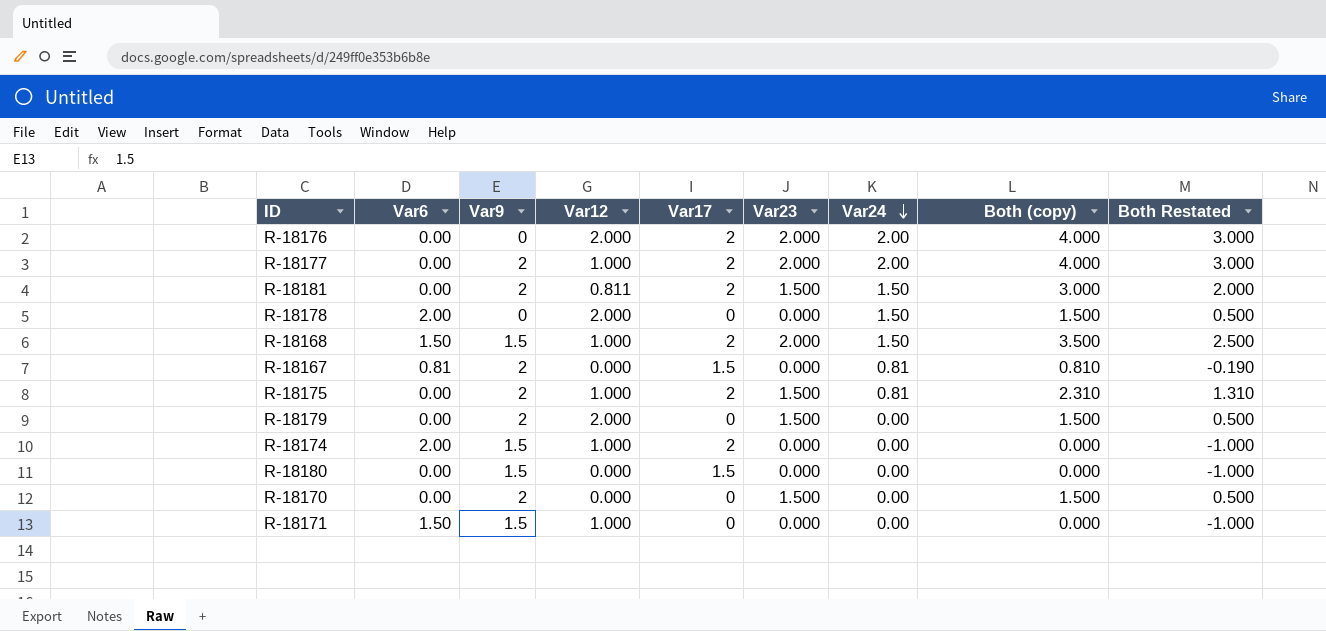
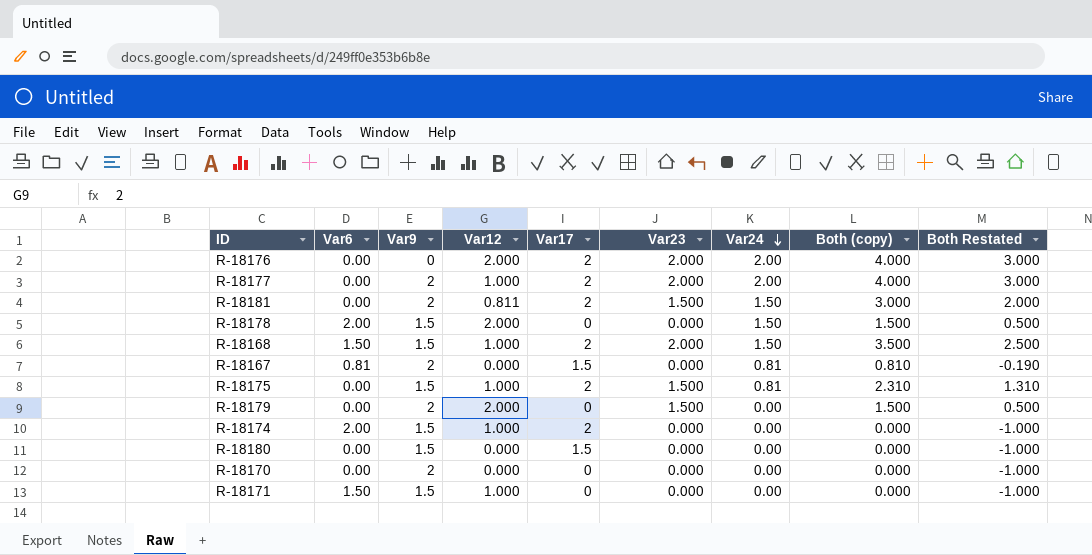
R-18178 | Var9: 0 -> 1.5
R-18175 | Var9: 2 -> 1.5
R-18170 | Var23: 1.500 -> 0.000
R-18170 | Both (copy): 1.500 -> 0.000
R-18170 | Both Restated: 0.500 -> -1.000

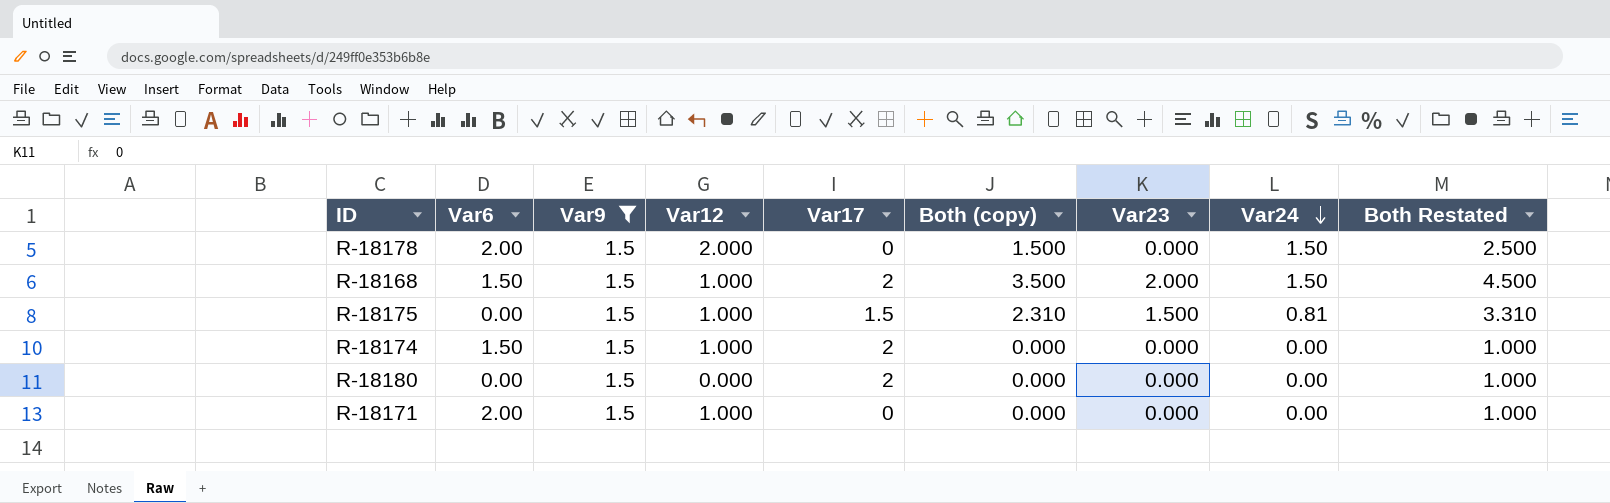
filter: none -> Var9 = 1.5
column Both (copy) | position: 8 -> 6
column Both Restated | formula: [Both (copy)] - 1 -> [Both (copy)] + 1
R-18175 | Var17: 2 -> 1.5
R-18174 | Var6: 2.00 -> 1.50
R-18180 | Var17: 1.5 -> 2
R-18171 | Var6: 1.50 -> 2.00

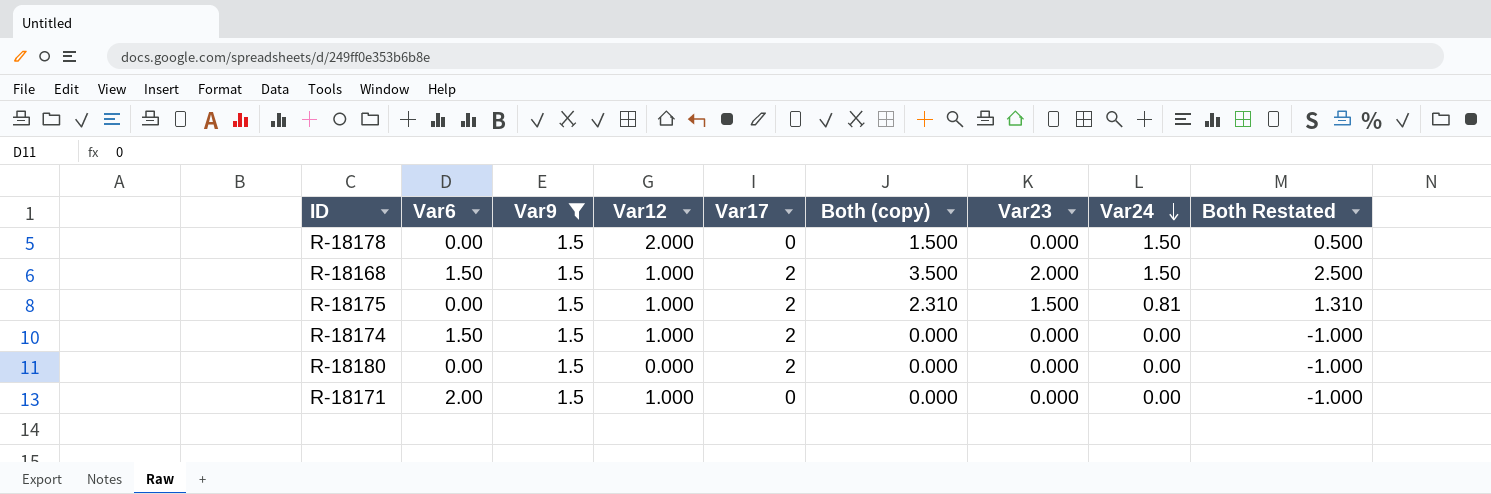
column Both Restated | formula: [Both (copy)] + 1 -> [Both (copy)] - 1
R-18178 | Var6: 2.00 -> 0.00
R-18175 | Var17: 1.5 -> 2

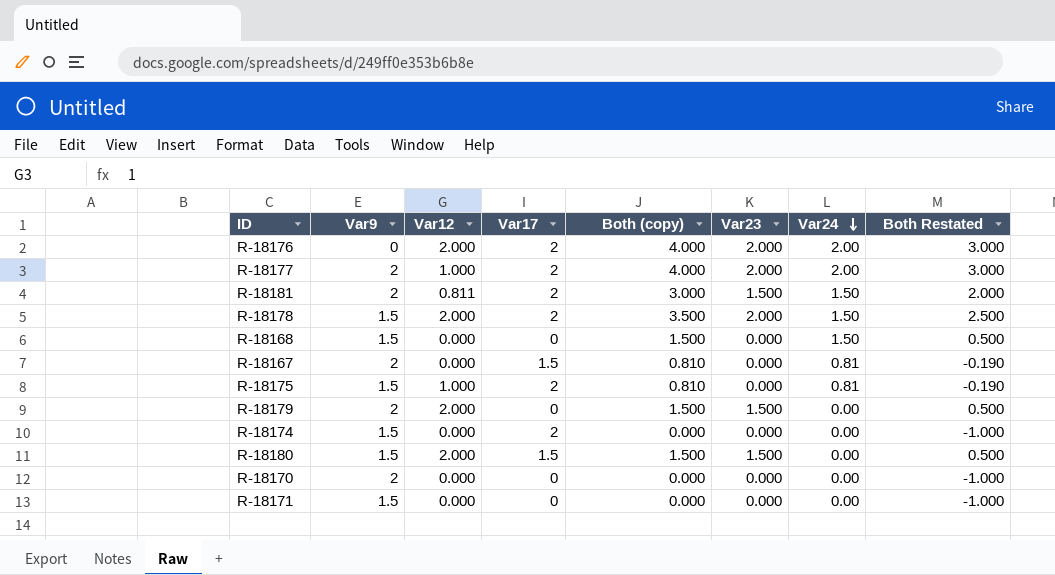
filter: Var9 = 1.5 -> none
column Var6 | position: 2 -> none
R-18178 | Var17: 0 -> 2
R-18178 | Both (copy): 1.500 -> 3.500
R-18178 | Var23: 0.000 -> 2.000
R-18178 | Both Restated: 0.500 -> 2.500
R-18168 | Var12: 1.000 -> 0.000
R-18168 | Var17: 2 -> 0
R-18168 | Both (copy): 3.500 -> 1.500
R-18168 | Var23: 2.000 -> 0.000
R-18168 | Both Restated: 2.500 -> 0.500
R-18175 | Both (copy): 2.310 -> 0.810
R-18175 | Var23: 1.500 -> 0.000
R-18175 | Both Restated: 1.310 -> -0.190
R-18174 | Var12: 1.000 -> 0.000
R-18180 | Var12: 0.000 -> 2.000
R-18180 | Var17: 2 -> 1.5
R-18180 | Both (copy): 0.000 -> 1.500
R-18180 | Var23: 0.000 -> 1.500
R-18180 | Both Restated: -1.000 -> 0.500
R-18171 | Var12: 1.000 -> 0.000

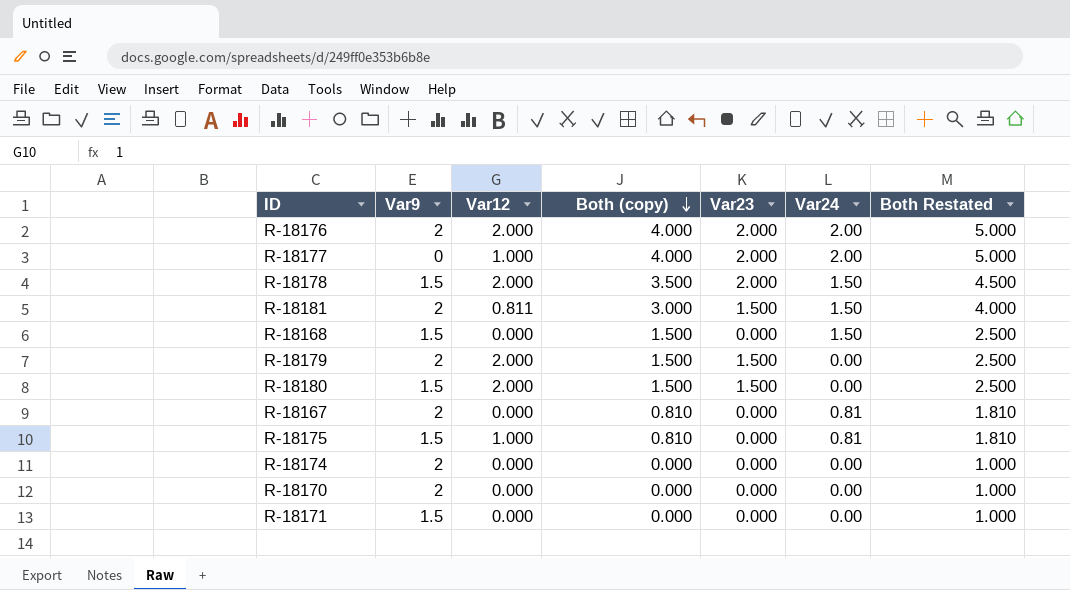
row order: Var24 descending -> Both (copy) descending
column Var17 | position: 4 -> none
column Both Restated | formula: [Both (copy)] - 1 -> [Both (copy)] + 1
R-18176 | Var9: 0 -> 2
R-18177 | Var9: 2 -> 0
R-18174 | Var9: 1.5 -> 2

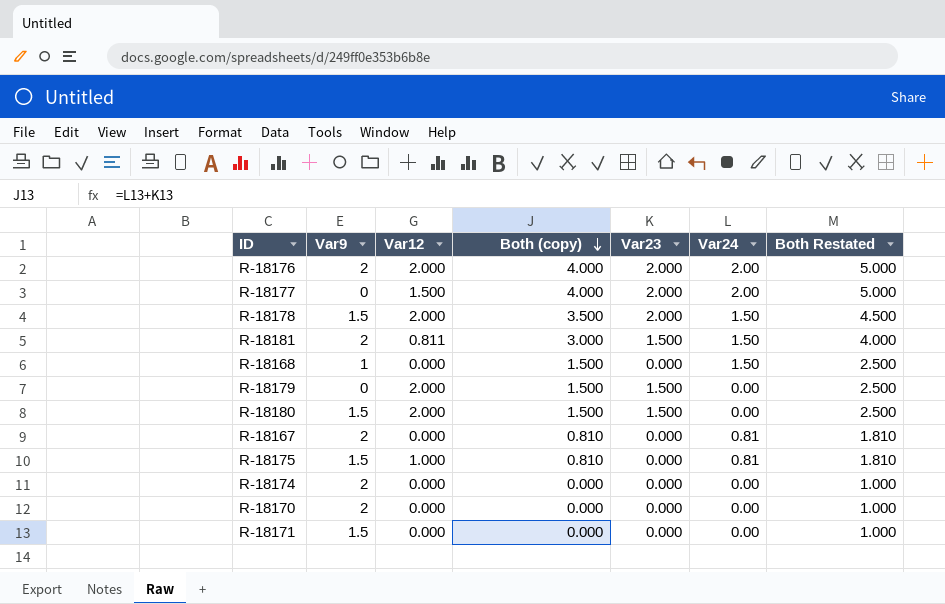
R-18177 | Var12: 1.000 -> 1.500
R-18168 | Var9: 1.5 -> 1
R-18179 | Var9: 2 -> 0

